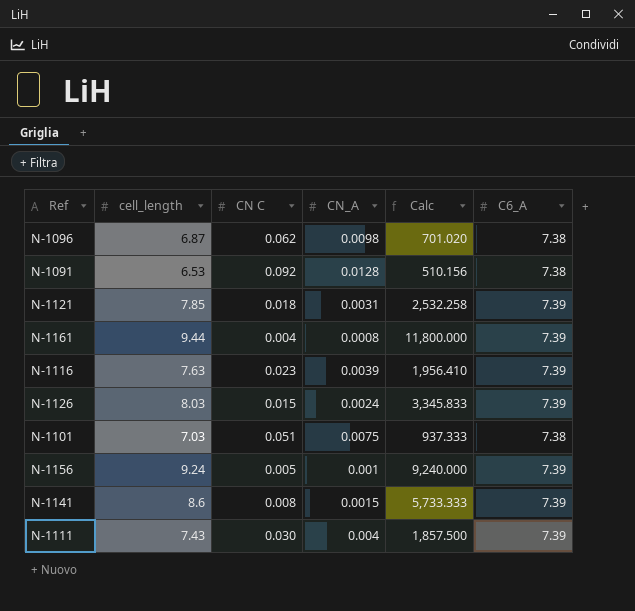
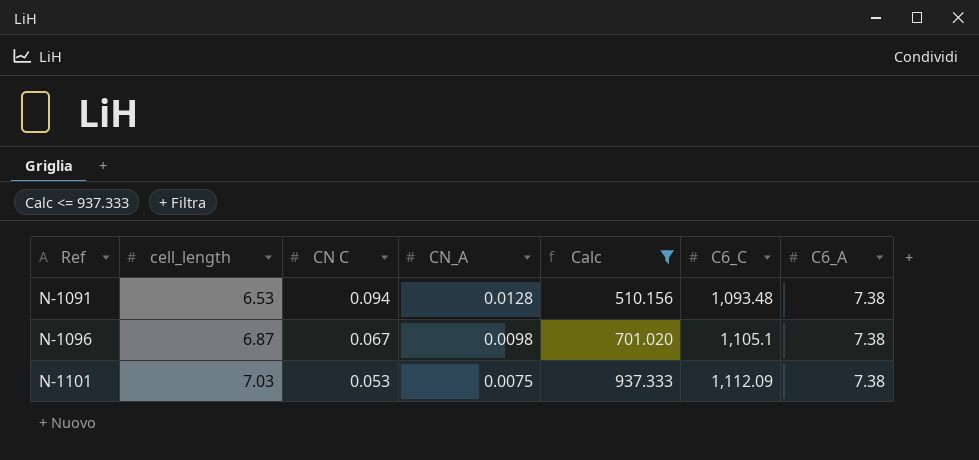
filter: none -> Calc <= 937.333
row order: none -> Ref ascending
column C6_C | position: none -> 6
N-1091 | CN C: 0.092 -> 0.094
N-1096 | CN C: 0.062 -> 0.067
N-1101 | CN C: 0.051 -> 0.053

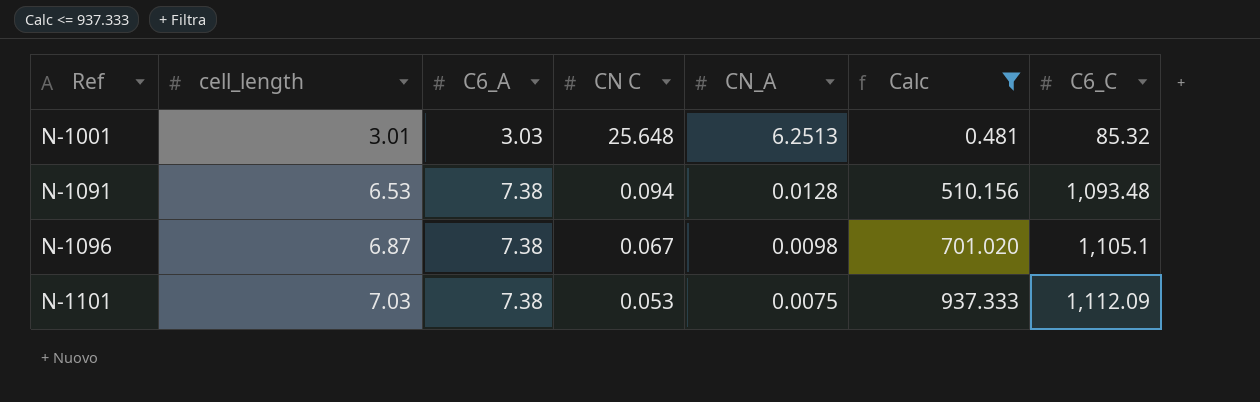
column C6_A | position: 7 -> 3
row N-1001: none -> 3.01 | 3.03 | 25.648 | 6.2513 | 0.481 | 85.32

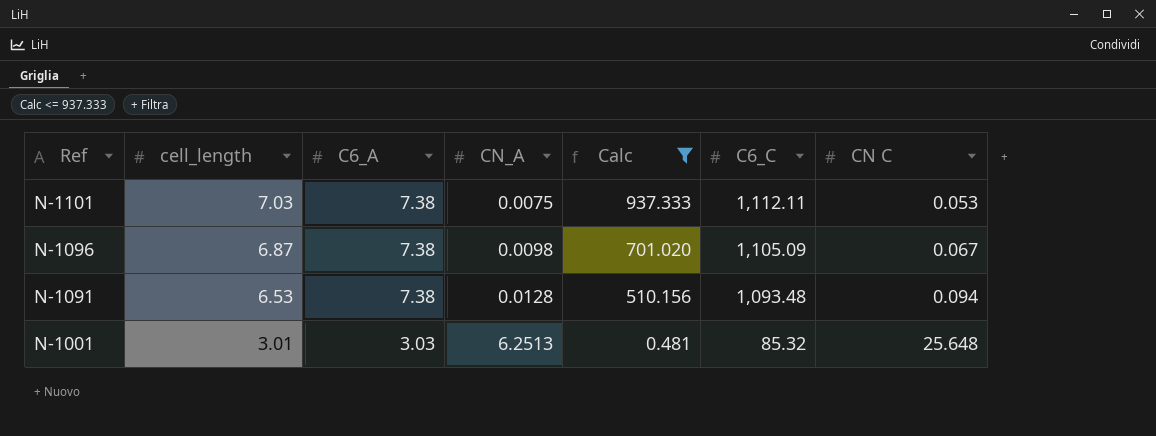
row order: Ref ascending -> Ref descending
column CN C | position: 4 -> 7
N-1101 | C6_C: 1,112.09 -> 1,112.11
N-1096 | C6_C: 1,105.1 -> 1,105.09

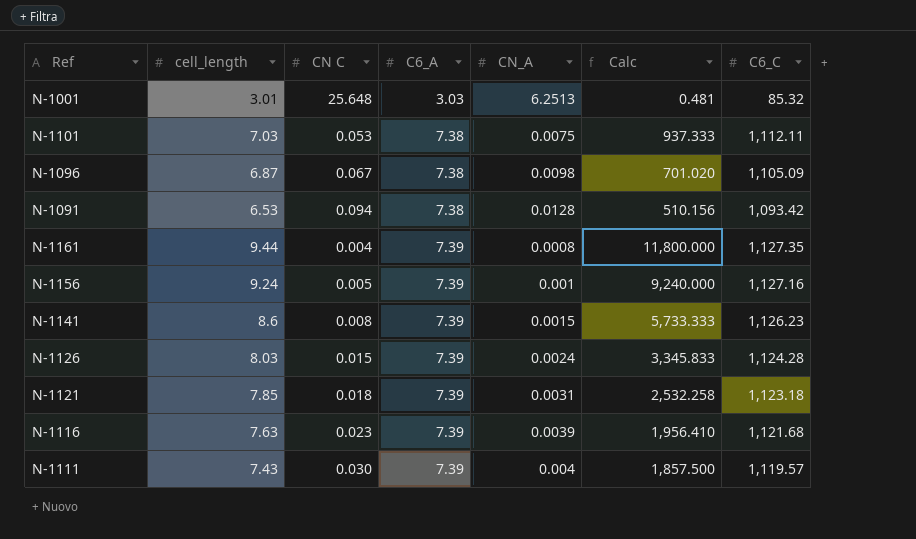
filter: Calc <= 937.333 -> none
row order: Ref descending -> C6_A ascending
column CN C | position: 7 -> 3
N-1091 | C6_C: 1,093.48 -> 1,093.42

